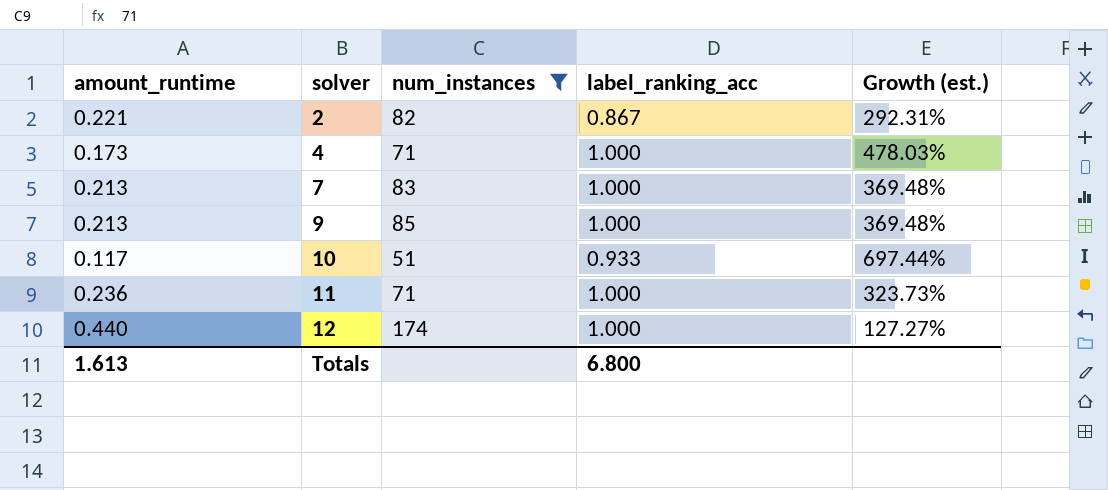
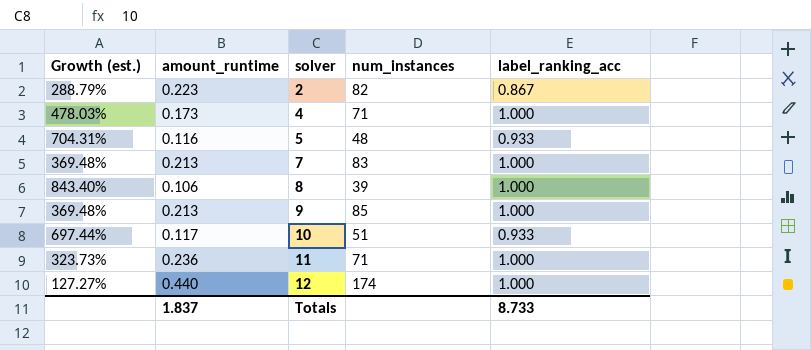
filter: num_instances >= 51 -> none
column Growth (est.) | position: 5 -> 1
2 | Growth (est.): 292.31% -> 288.79%
2 | amount_runtime: 0.221 -> 0.223
Totals | amount_runtime: 1.613 -> 1.837
Totals | label_ranking_acc: 6.800 -> 8.733

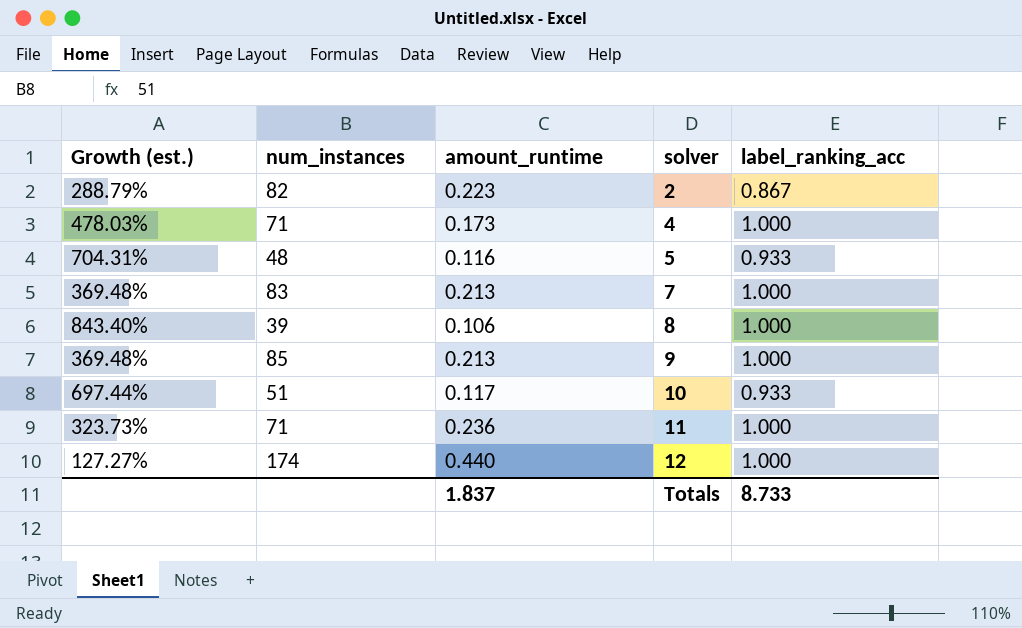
column num_instances | position: 4 -> 2

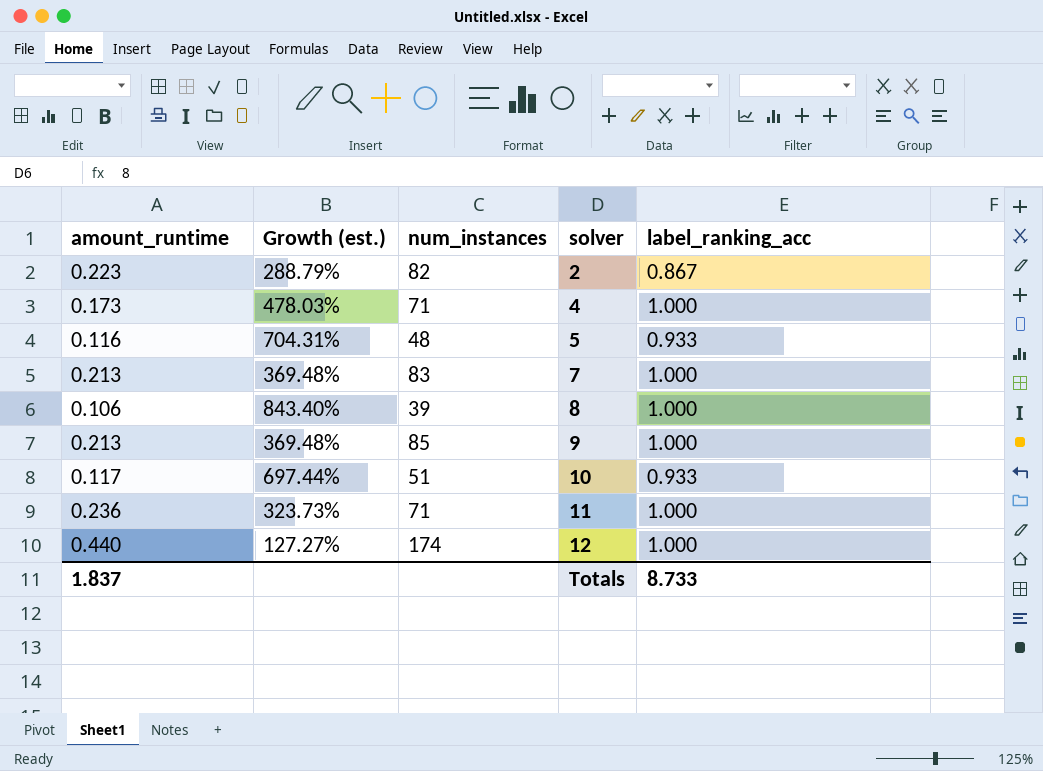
column amount_runtime | position: 3 -> 1

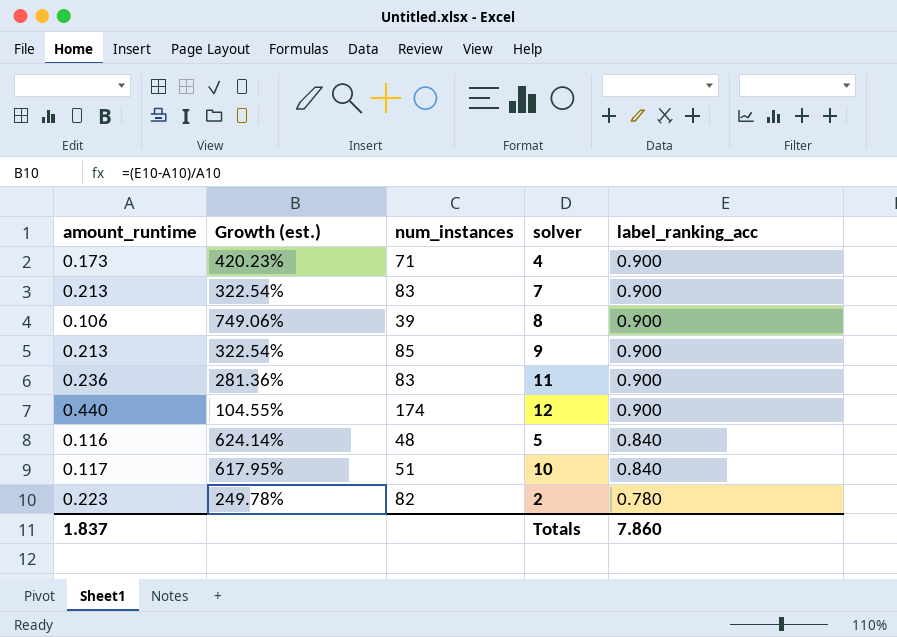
row order: solver ascending -> label_ranking_acc descending
4 | Growth (est.): 478.03% -> 420.23%
4 | label_ranking_acc: 1.000 -> 0.900
7 | Growth (est.): 369.48% -> 322.54%
7 | label_ranking_acc: 1.000 -> 0.900
8 | Growth (est.): 843.40% -> 749.06%
8 | label_ranking_acc: 1.000 -> 0.900
9 | Growth (est.): 369.48% -> 322.54%
9 | label_ranking_acc: 1.000 -> 0.900
11 | Growth (est.): 323.73% -> 281.36%
11 | num_instances: 71 -> 83
11 | label_ranking_acc: 1.000 -> 0.900
12 | Growth (est.): 127.27% -> 104.55%
12 | label_ranking_acc: 1.000 -> 0.900
5 | Growth (est.): 704.31% -> 624.14%
5 | label_ranking_acc: 0.933 -> 0.840
10 | Growth (est.): 697.44% -> 617.95%
10 | label_ranking_acc: 0.933 -> 0.840
2 | Growth (est.): 288.79% -> 249.78%
2 | label_ranking_acc: 0.867 -> 0.780
Totals | label_ranking_acc: 8.733 -> 7.860

